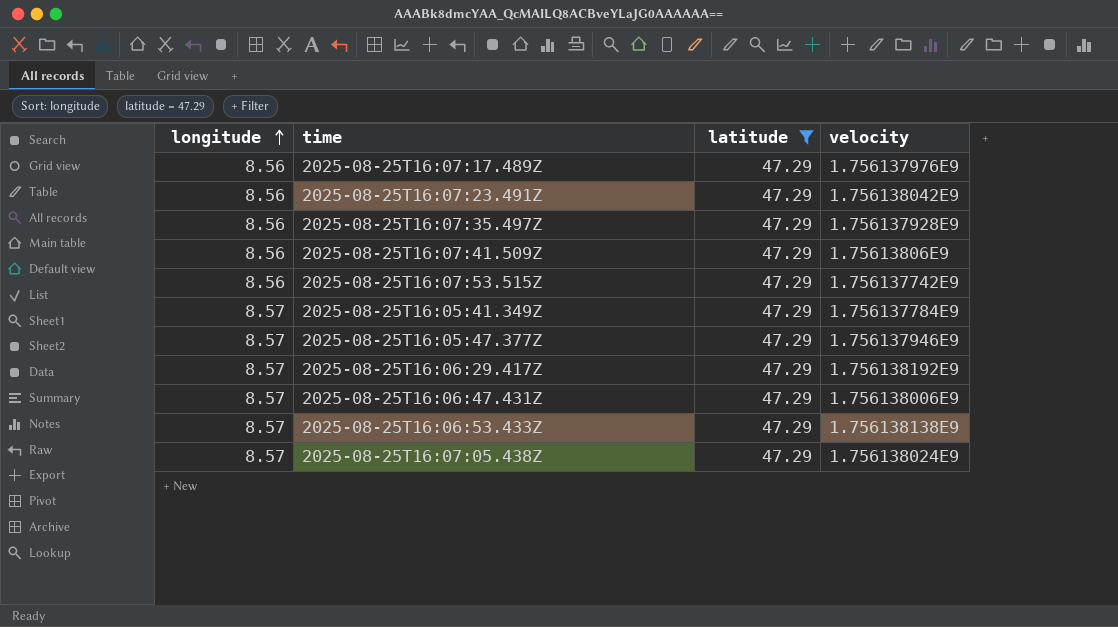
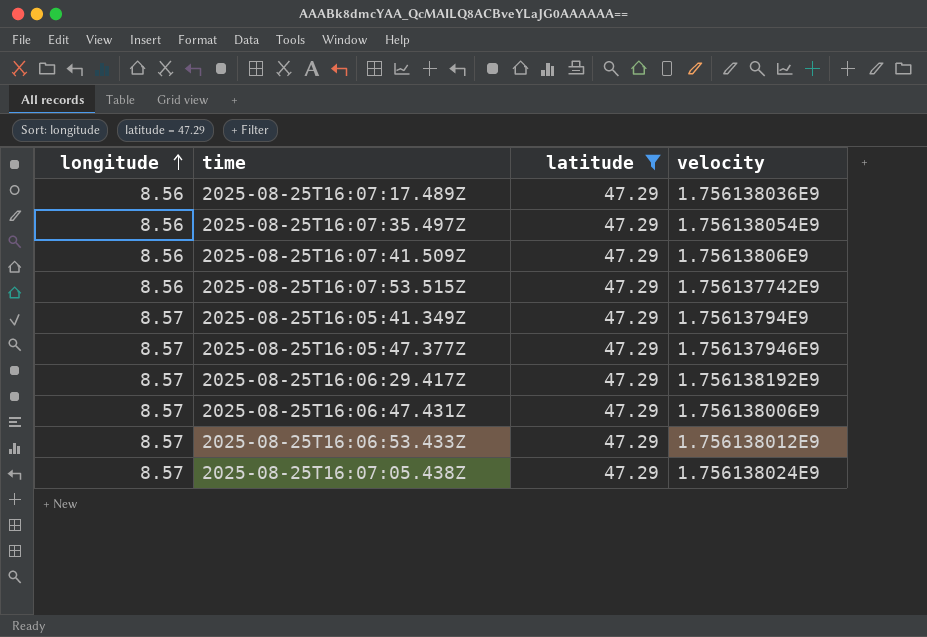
row 2025-08-25T16:07:23.491Z: 8.56 | 47.29 | 1.756138042E9 -> none
2025-08-25T16:07:17.489Z | velocity: 1.756137976E9 -> 1.756138036E9
2025-08-25T16:07:35.497Z | velocity: 1.756137928E9 -> 1.756138054E9
2025-08-25T16:05:41.349Z | velocity: 1.756137784E9 -> 1.75613794E9
2025-08-25T16:06:53.433Z | velocity: 1.756138138E9 -> 1.756138012E9

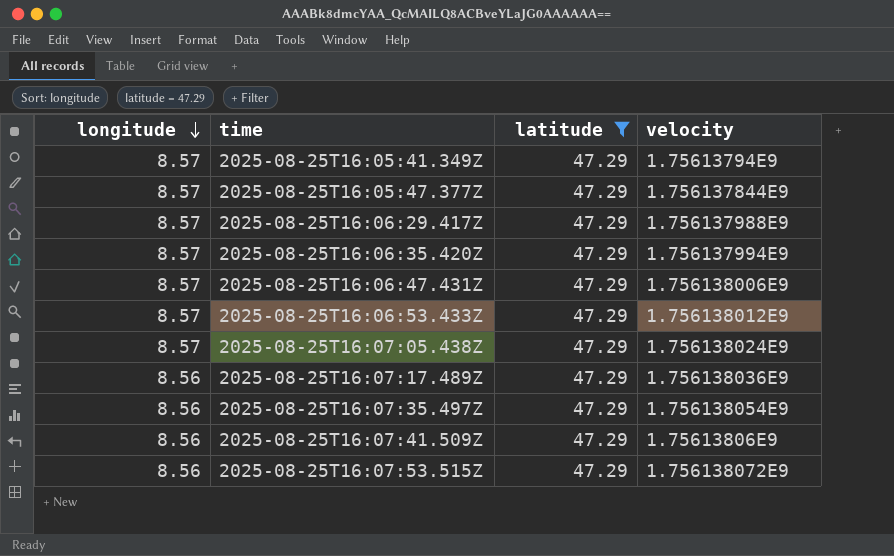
row order: longitude ascending -> longitude descending
2025-08-25T16:05:47.377Z | velocity: 1.756137946E9 -> 1.756137844E9
2025-08-25T16:06:29.417Z | velocity: 1.756138192E9 -> 1.756137988E9
row 2025-08-25T16:06:35.420Z: none -> 8.57 | 47.29 | 1.756137994E9
2025-08-25T16:07:53.515Z | velocity: 1.756137742E9 -> 1.756138072E9

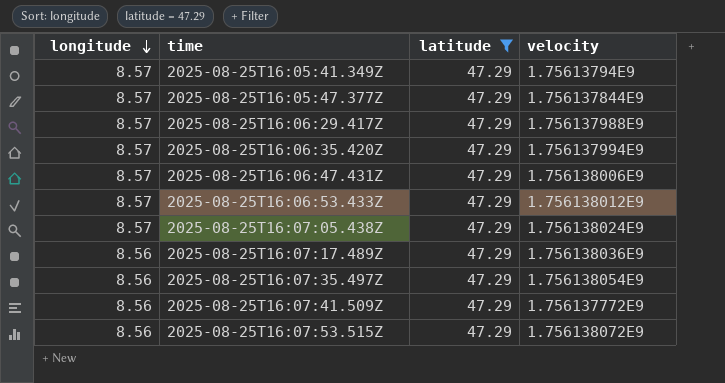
2025-08-25T16:07:41.509Z | velocity: 1.75613806E9 -> 1.756137772E9

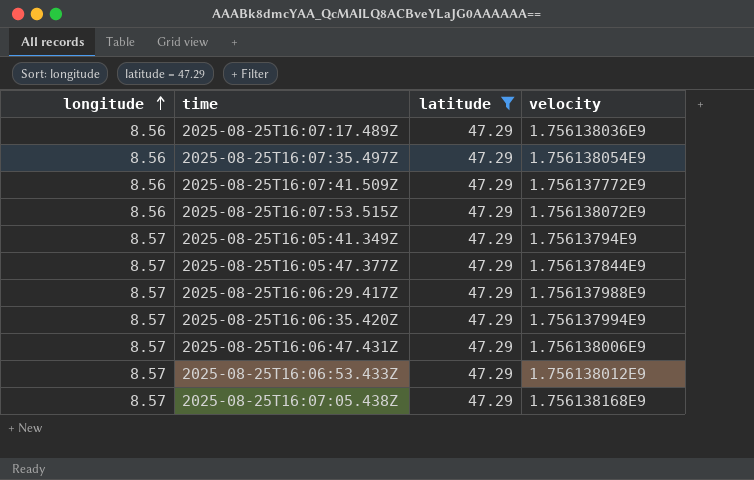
row order: longitude descending -> longitude ascending
2025-08-25T16:07:05.438Z | velocity: 1.756138024E9 -> 1.756138168E9

